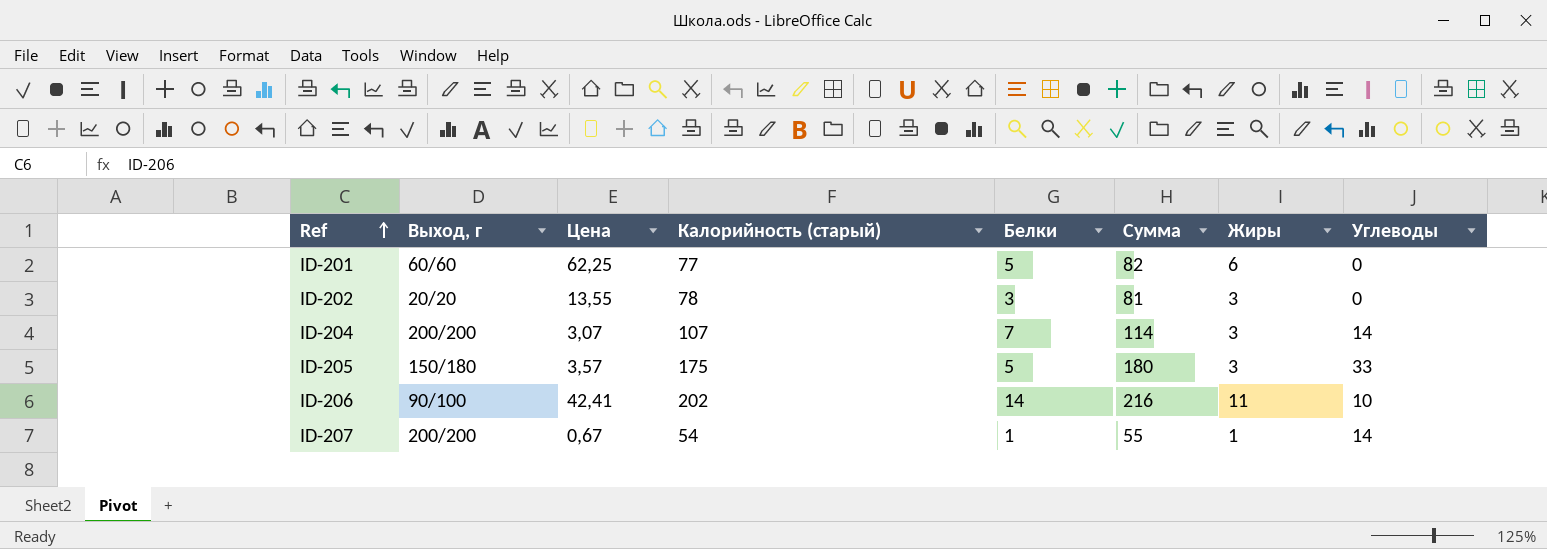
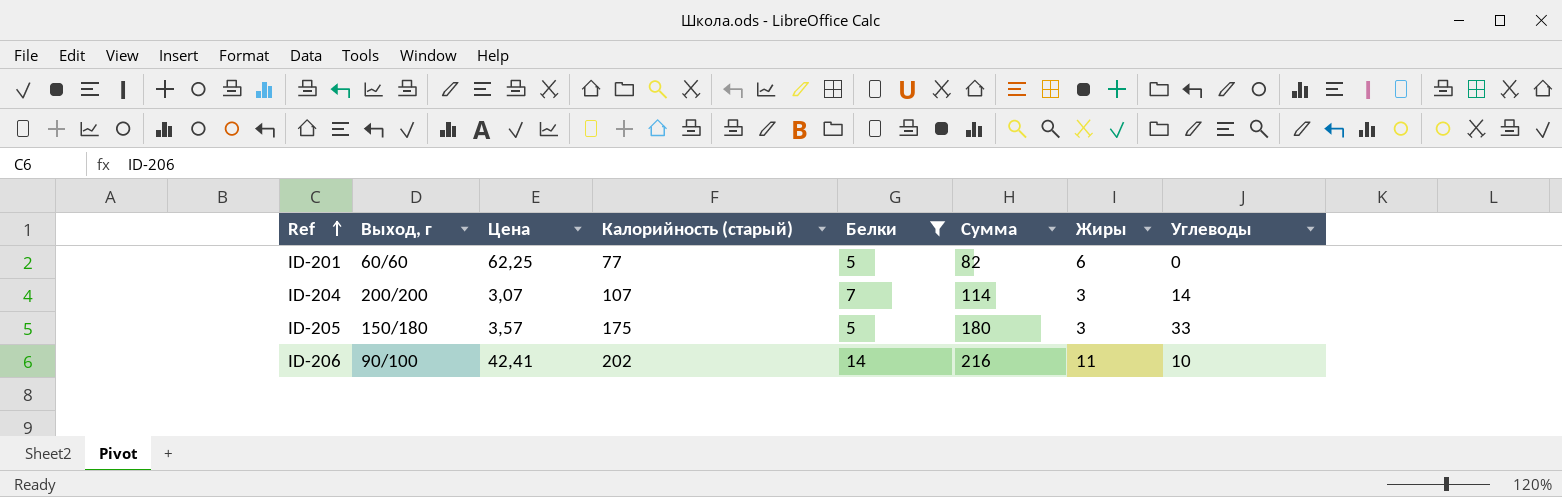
filter: none -> Белки >= 5

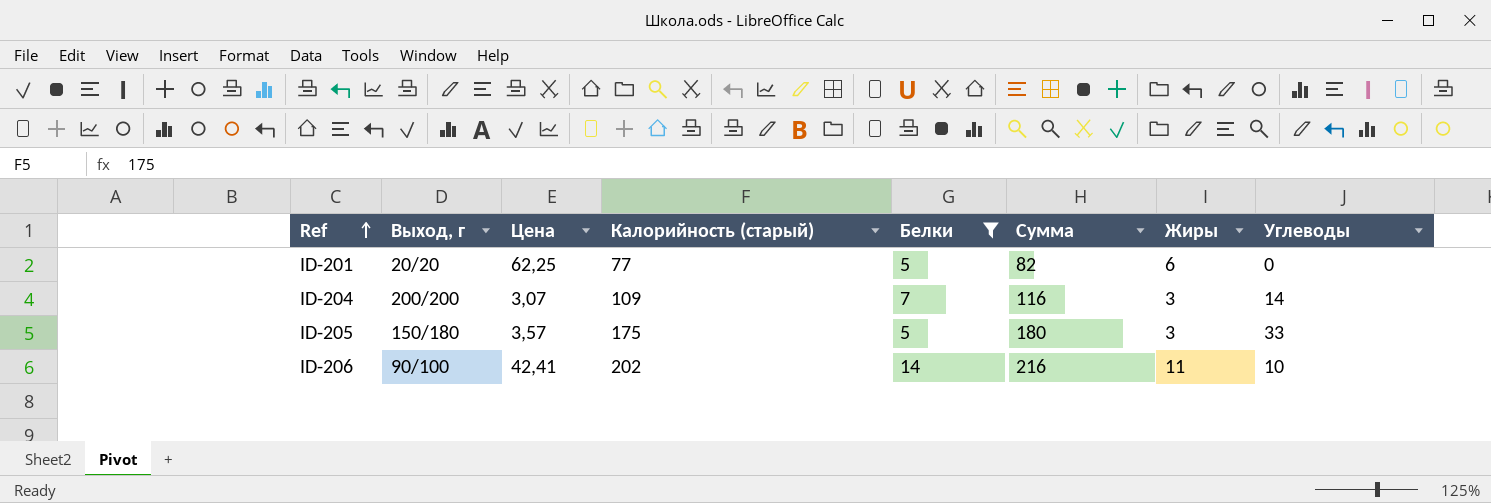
ID-201 | Выход, г: 60/60 -> 20/20
ID-204 | Калорийность (старый): 107 -> 109
ID-204 | Сумма: 114 -> 116

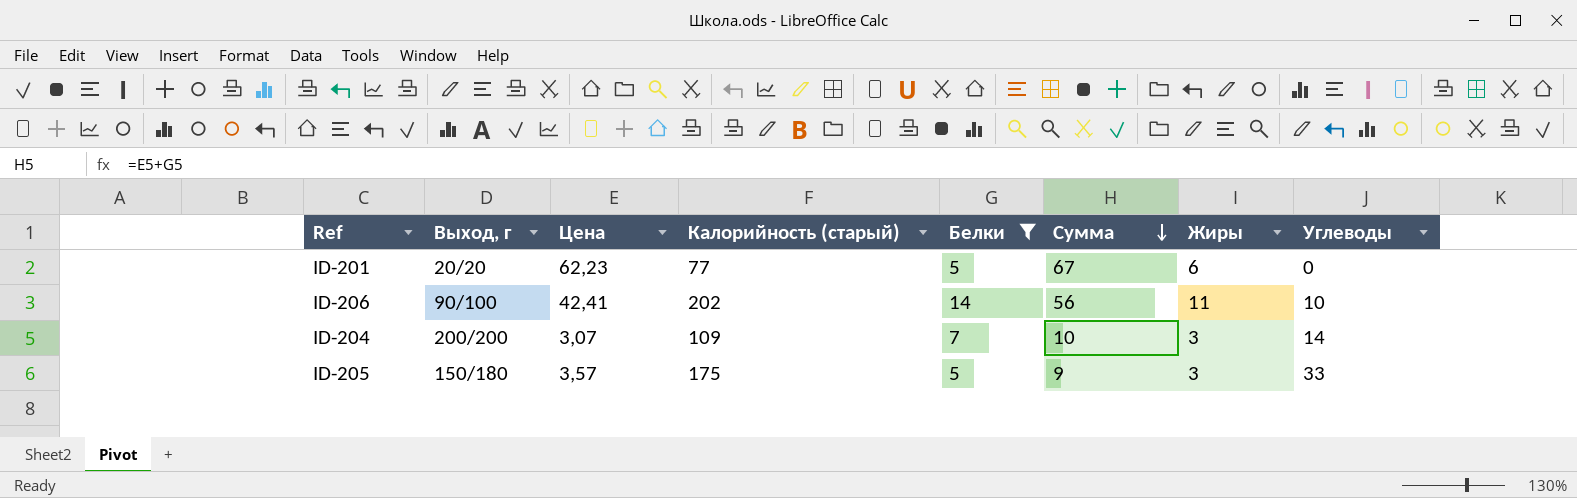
row order: Ref ascending -> Сумма descending
column Сумма | formula: [Калорийность (старый)] + [Белки] -> [Цена] + [Белки]
ID-201 | Цена: 62,25 -> 62,23

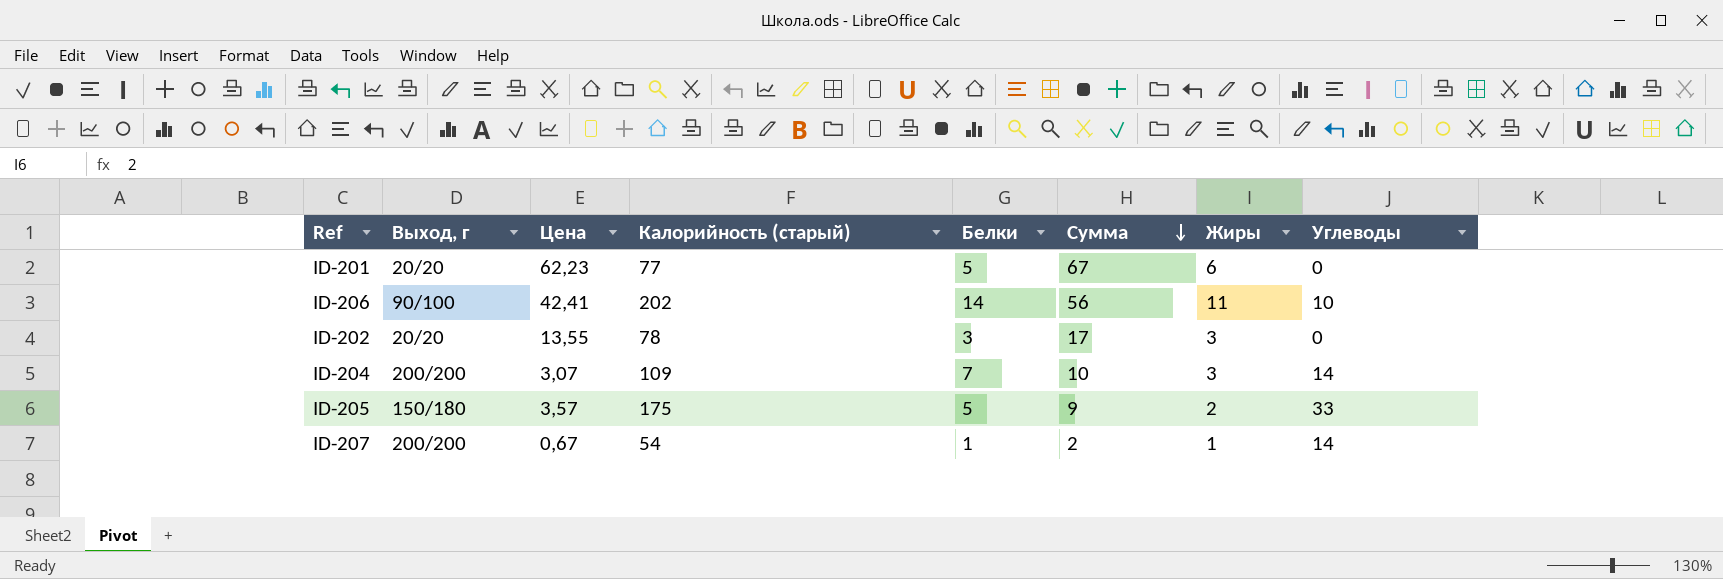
filter: Белки >= 5 -> none
ID-205 | Жиры: 3 -> 2

